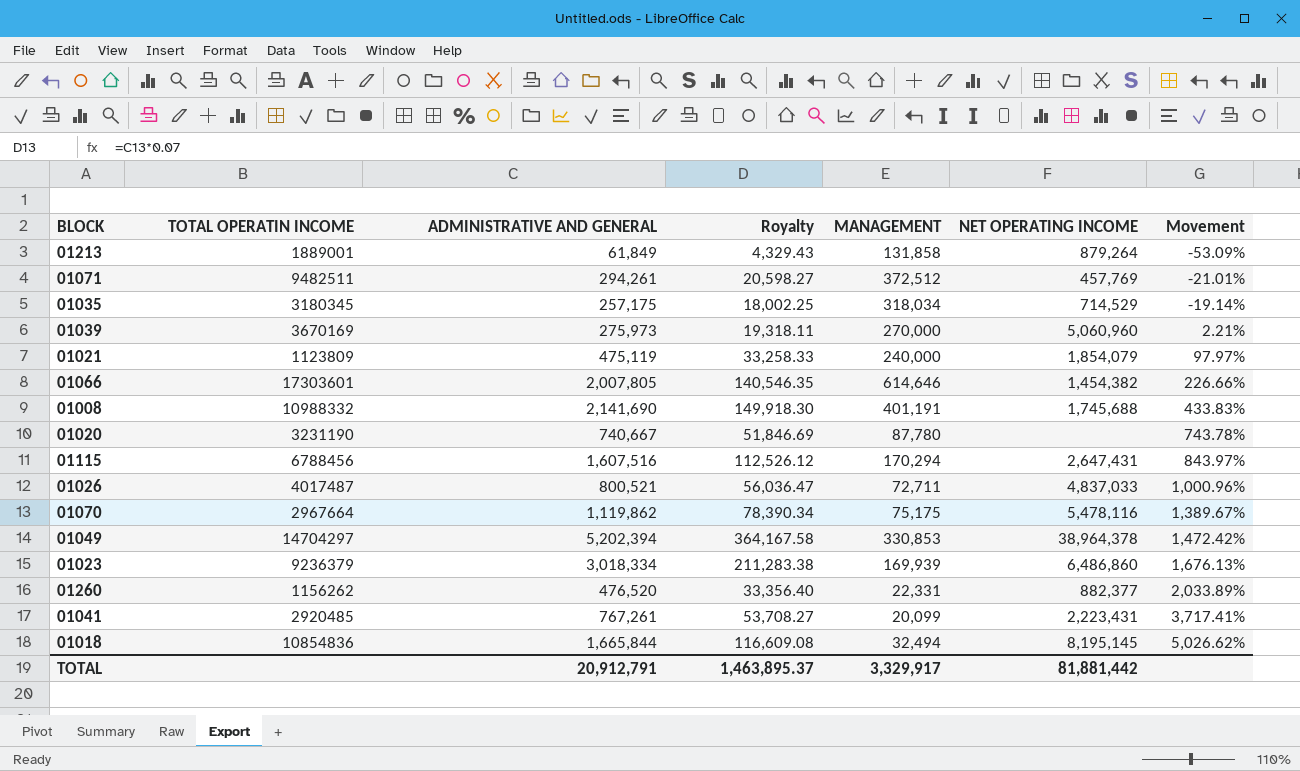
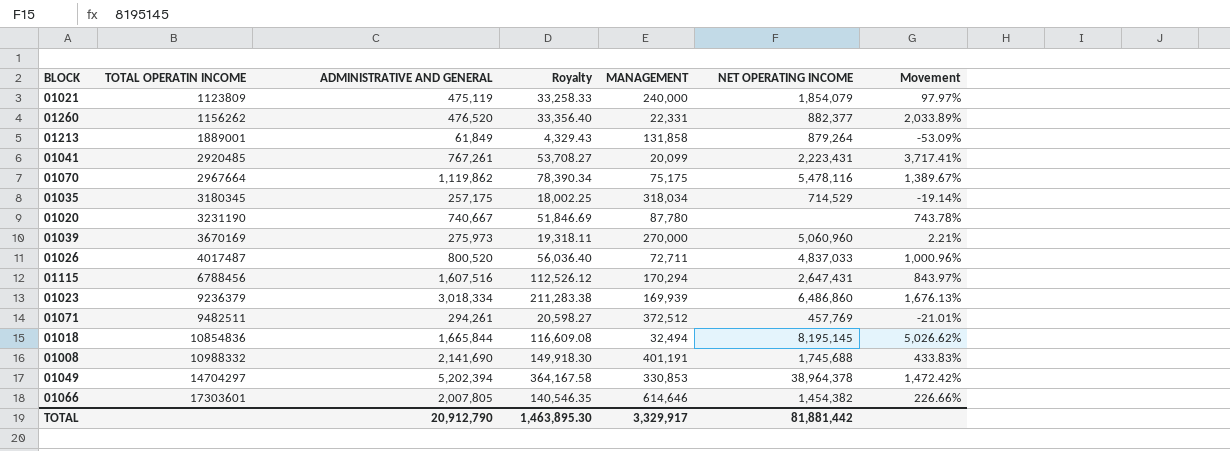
row order: Movement ascending -> TOTAL OPERATIN INCOME ascending
01026 | ADMINISTRATIVE AND GENERAL: 800,521 -> 800,520
01026 | Royalty: 56,036.47 -> 56,036.40
TOTAL | ADMINISTRATIVE AND GENERAL: 20,912,791 -> 20,912,790
TOTAL | Royalty: 1,463,895.37 -> 1,463,895.30

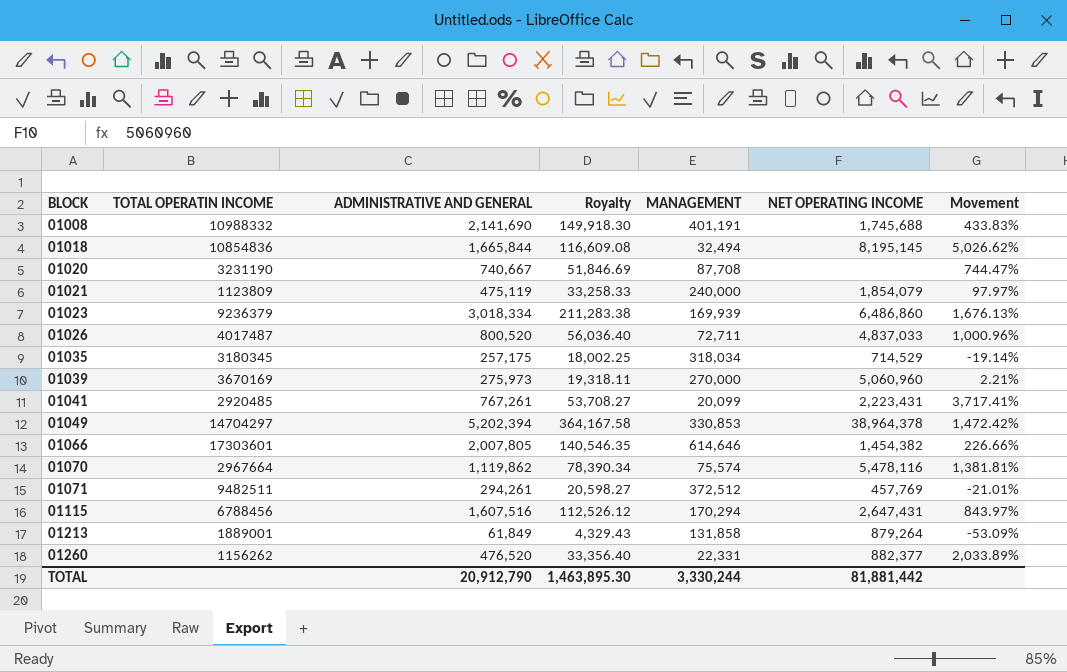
row order: TOTAL OPERATIN INCOME ascending -> BLOCK ascending
01020 | MANAGEMENT: 87,780 -> 87,708
01020 | Movement: 743.78% -> 744.47%
01070 | MANAGEMENT: 75,175 -> 75,574
01070 | Movement: 1,389.67% -> 1,381.81%
TOTAL | MANAGEMENT: 3,329,917 -> 3,330,244

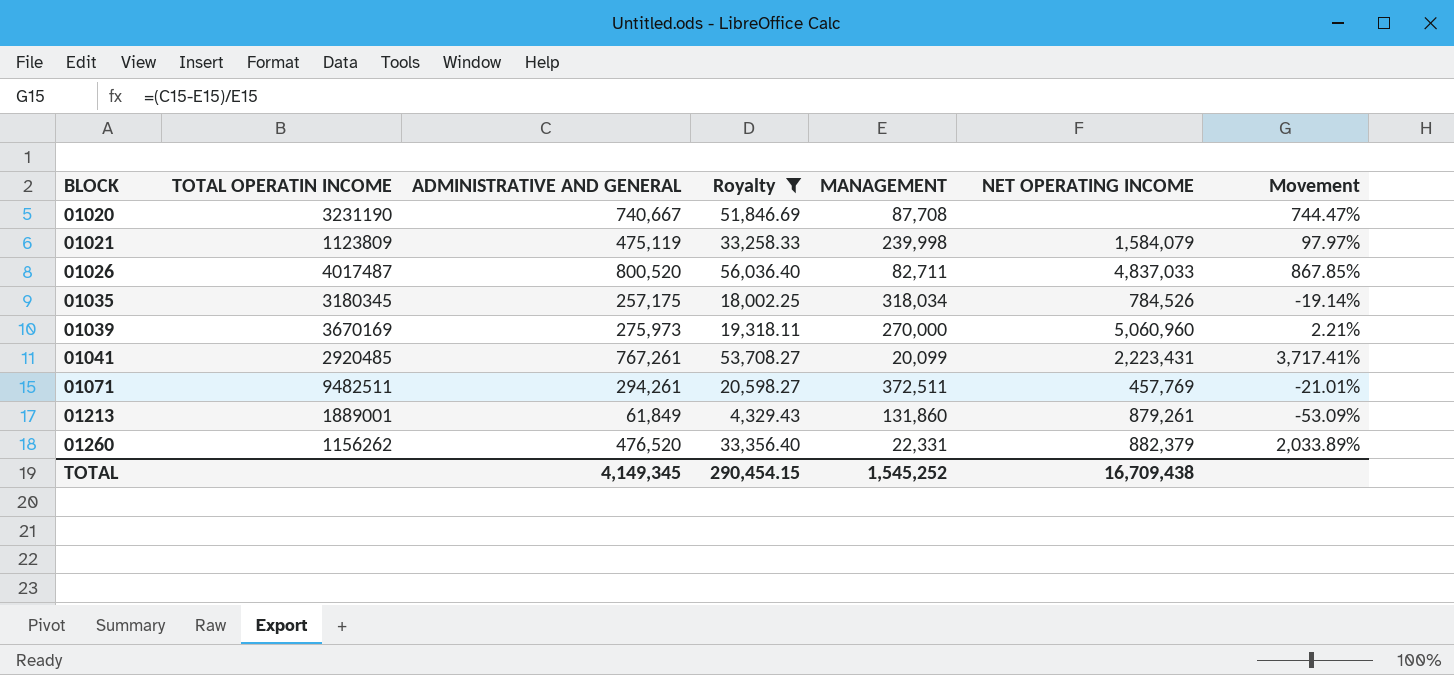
filter: none -> Royalty <= 56,036.40
01021 | MANAGEMENT: 240,000 -> 239,998
01021 | NET OPERATING INCOME: 1,854,079 -> 1,584,079
01026 | MANAGEMENT: 72,711 -> 82,711
01026 | Movement: 1,000.96% -> 867.85%
01035 | NET OPERATING INCOME: 714,529 -> 784,526
01071 | MANAGEMENT: 372,512 -> 372,511
01213 | MANAGEMENT: 131,858 -> 131,860
01213 | NET OPERATING INCOME: 879,264 -> 879,261
01260 | NET OPERATING INCOME: 882,377 -> 882,379
TOTAL | ADMINISTRATIVE AND GENERAL: 20,912,790 -> 4,149,345
TOTAL | Royalty: 1,463,895.30 -> 290,454.15
TOTAL | MANAGEMENT: 3,330,244 -> 1,545,252
TOTAL | NET OPERATING INCOME: 81,881,442 -> 16,709,438

